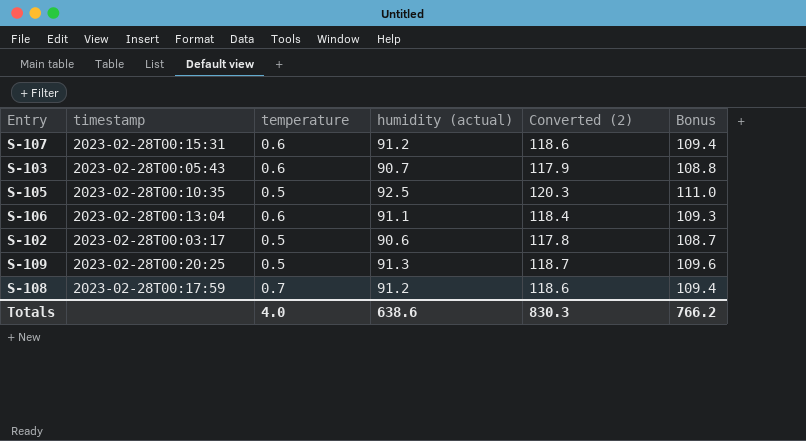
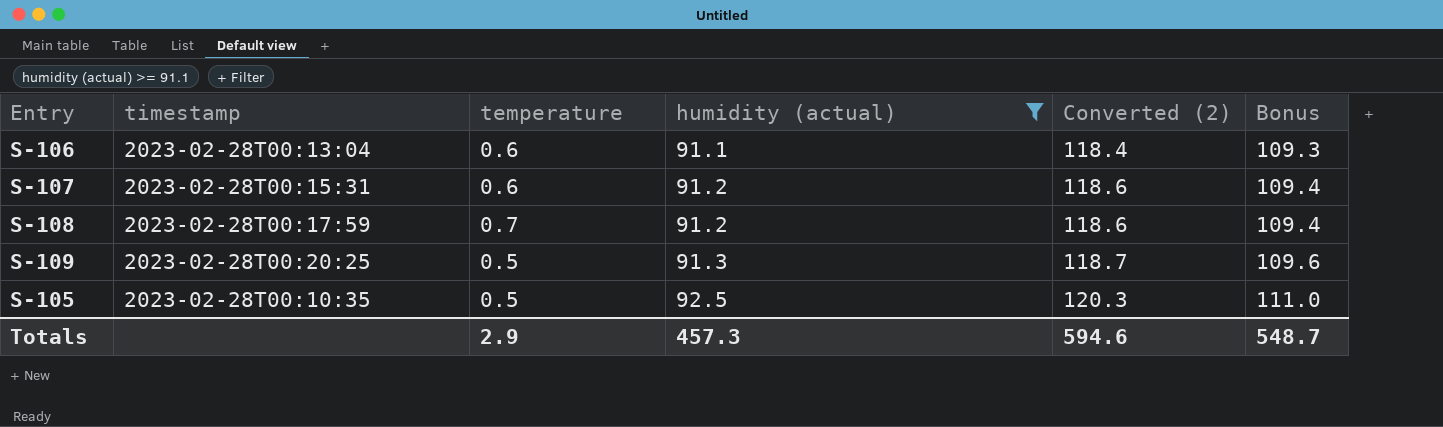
filter: none -> humidity (actual) >= 91.1
row order: none -> humidity (actual) ascending
Totals | temperature: 4.0 -> 2.9
Totals | humidity (actual): 638.6 -> 457.3
Totals | Converted (2): 830.3 -> 594.6
Totals | Bonus: 766.2 -> 548.7

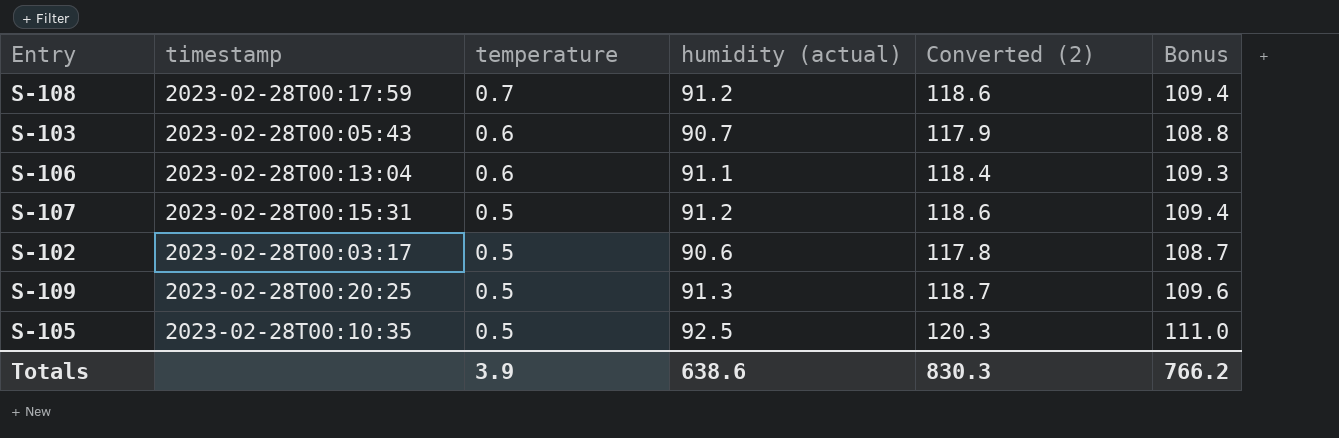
filter: humidity (actual) >= 91.1 -> none
row order: humidity (actual) ascending -> temperature descending
S-107 | temperature: 0.6 -> 0.5
Totals | temperature: 2.9 -> 3.9
Totals | humidity (actual): 457.3 -> 638.6
Totals | Converted (2): 594.6 -> 830.3
Totals | Bonus: 548.7 -> 766.2

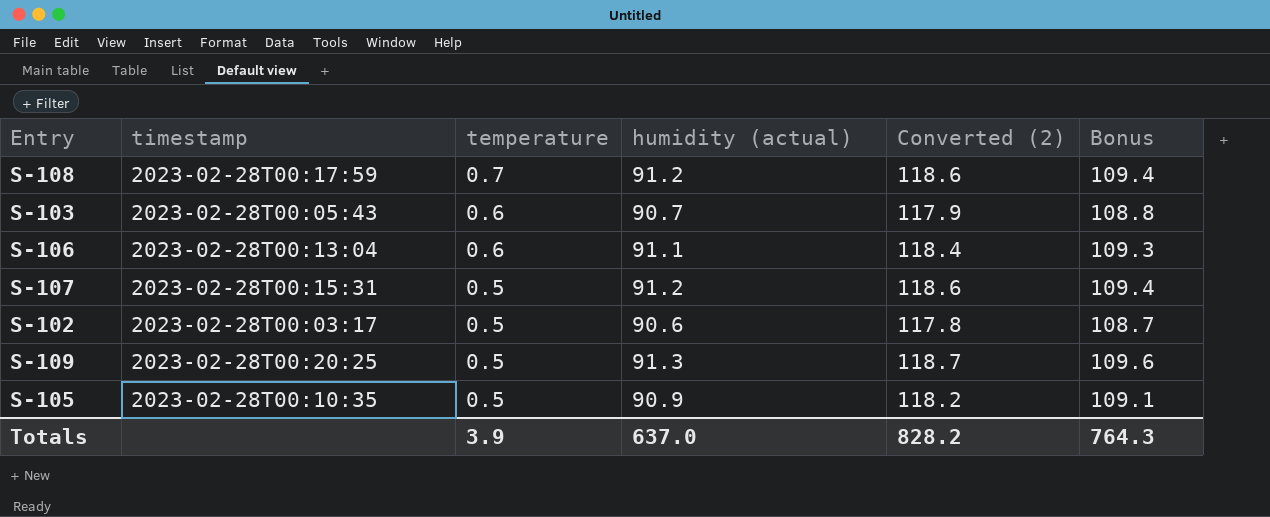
S-105 | humidity (actual): 92.5 -> 90.9
S-105 | Converted (2): 120.3 -> 118.2
S-105 | Bonus: 111.0 -> 109.1
Totals | humidity (actual): 638.6 -> 637.0
Totals | Converted (2): 830.3 -> 828.2
Totals | Bonus: 766.2 -> 764.3

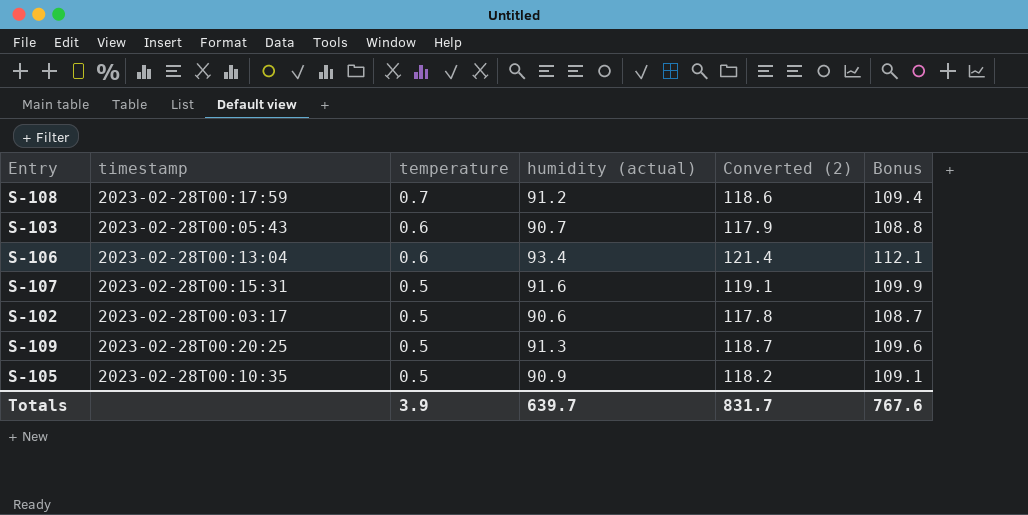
S-106 | humidity (actual): 91.1 -> 93.4
S-106 | Converted (2): 118.4 -> 121.4
S-106 | Bonus: 109.3 -> 112.1
S-107 | humidity (actual): 91.2 -> 91.6
S-107 | Converted (2): 118.6 -> 119.1
S-107 | Bonus: 109.4 -> 109.9
Totals | humidity (actual): 637.0 -> 639.7
Totals | Converted (2): 828.2 -> 831.7
Totals | Bonus: 764.3 -> 767.6

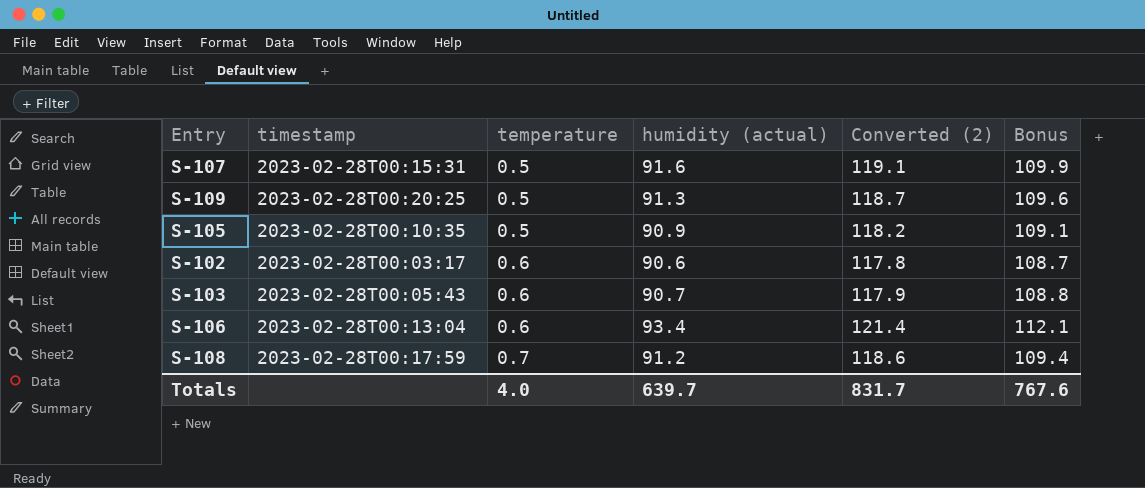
row order: temperature descending -> temperature ascending
S-102 | temperature: 0.5 -> 0.6
Totals | temperature: 3.9 -> 4.0

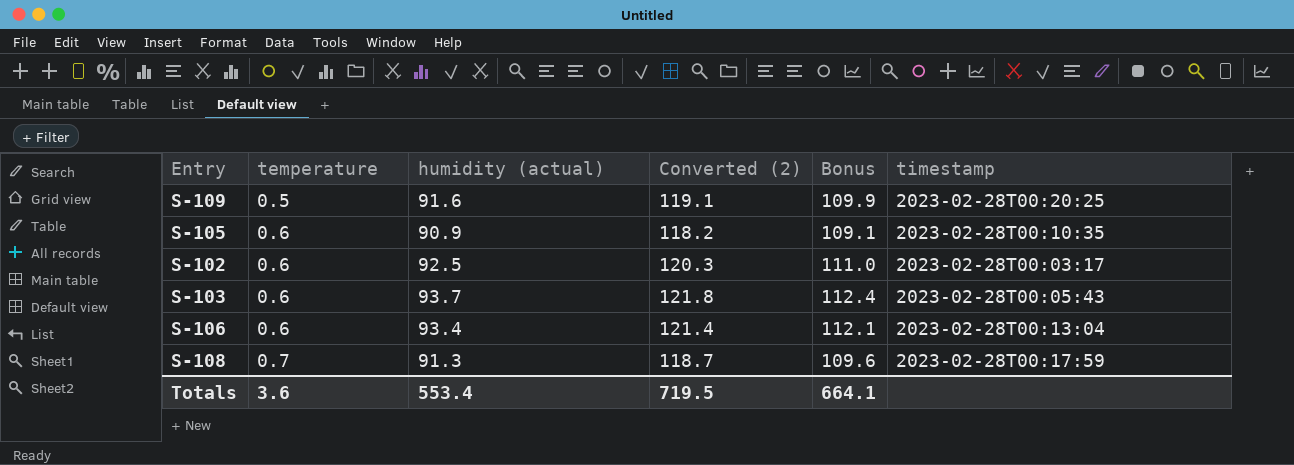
column timestamp | position: 2 -> 6
row S-107: 2023-02-28T00:15:31 | 0.5 | 91.6 | 119.1 | 109.9 -> none
S-109 | humidity (actual): 91.3 -> 91.6
S-109 | Converted (2): 118.7 -> 119.1
S-109 | Bonus: 109.6 -> 109.9
S-105 | temperature: 0.5 -> 0.6
S-102 | humidity (actual): 90.6 -> 92.5
S-102 | Converted (2): 117.8 -> 120.3
S-102 | Bonus: 108.7 -> 111.0
S-103 | humidity (actual): 90.7 -> 93.7
S-103 | Converted (2): 117.9 -> 121.8
S-103 | Bonus: 108.8 -> 112.4
S-108 | humidity (actual): 91.2 -> 91.3
S-108 | Converted (2): 118.6 -> 118.7
S-108 | Bonus: 109.4 -> 109.6
Totals | temperature: 4.0 -> 3.6
Totals | humidity (actual): 639.7 -> 553.4
Totals | Converted (2): 831.7 -> 719.5
Totals | Bonus: 767.6 -> 664.1

